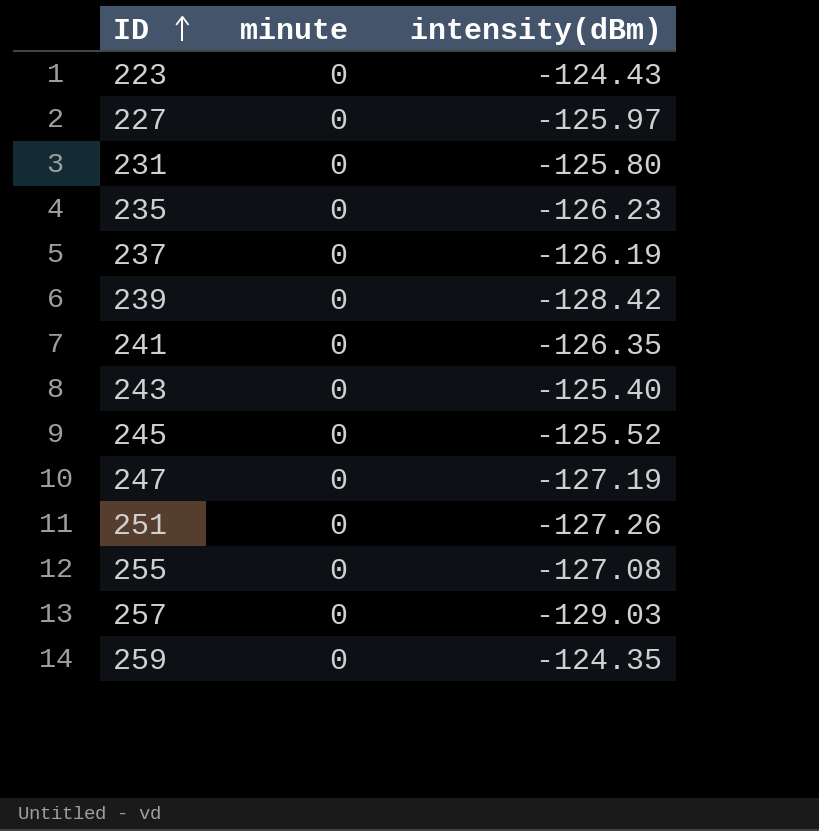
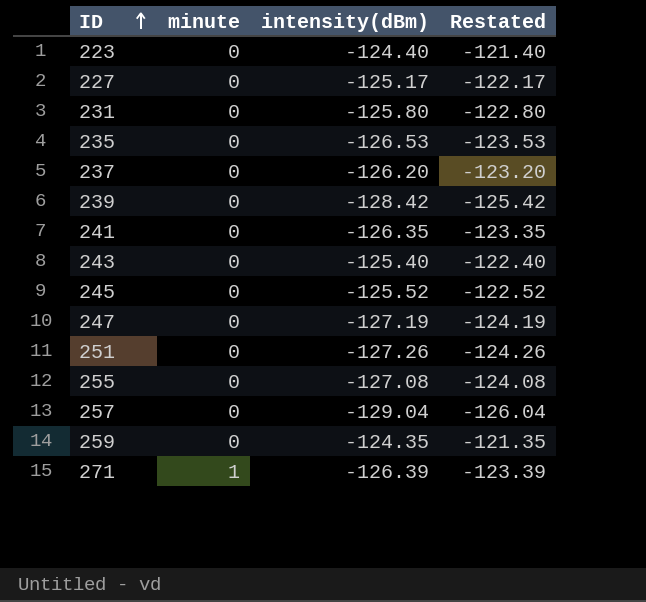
column Restated | formula: none -> [intensity(dBm)] + 3
223 | intensity(dBm): -124.43 -> -124.40
227 | intensity(dBm): -125.97 -> -125.17
235 | intensity(dBm): -126.23 -> -126.53
237 | intensity(dBm): -126.19 -> -126.20
257 | intensity(dBm): -129.03 -> -129.04
row 271: none -> 1 | -126.39 | -123.39

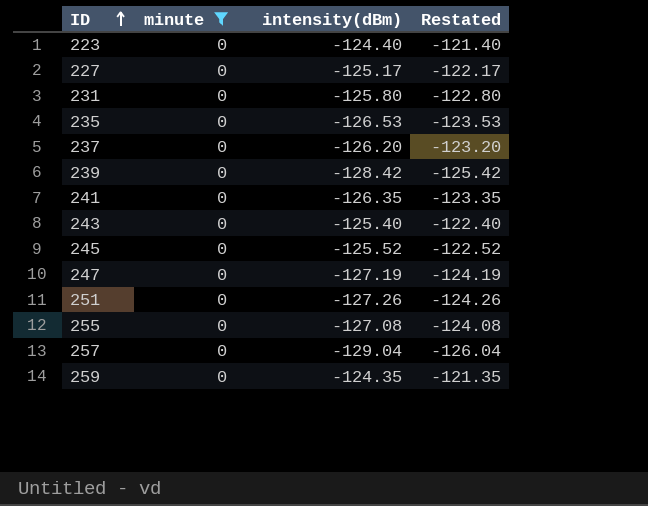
filter: none -> minute = 0

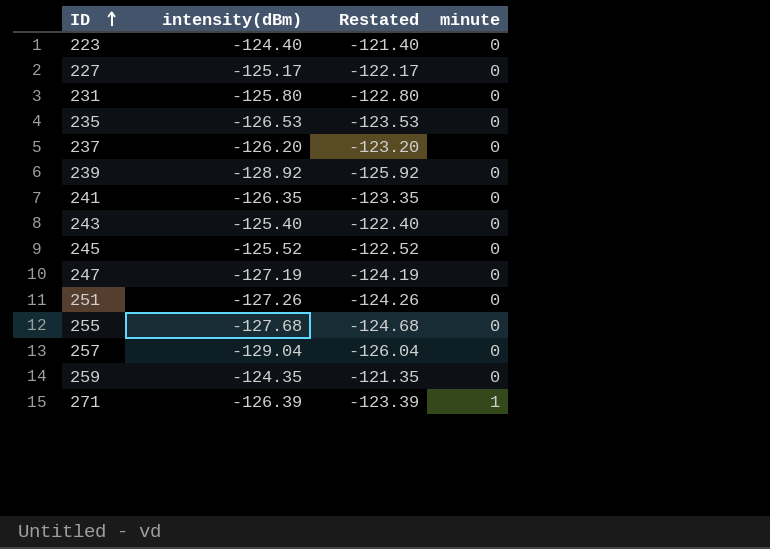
filter: minute = 0 -> none
column minute | position: 2 -> 4
239 | intensity(dBm): -128.42 -> -128.92
239 | Restated: -125.42 -> -125.92
255 | intensity(dBm): -127.08 -> -127.68
255 | Restated: -124.08 -> -124.68

